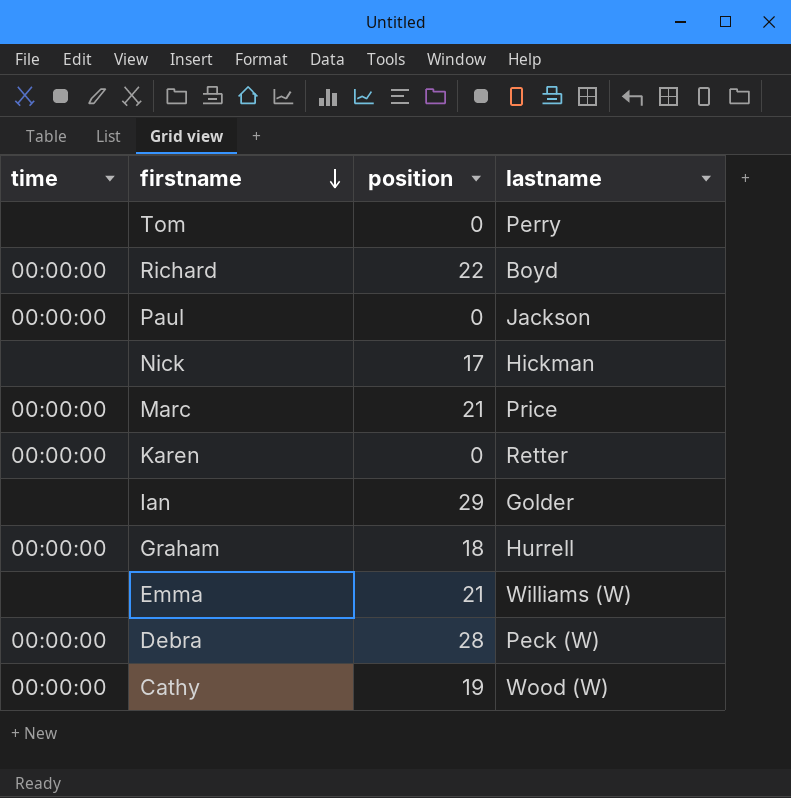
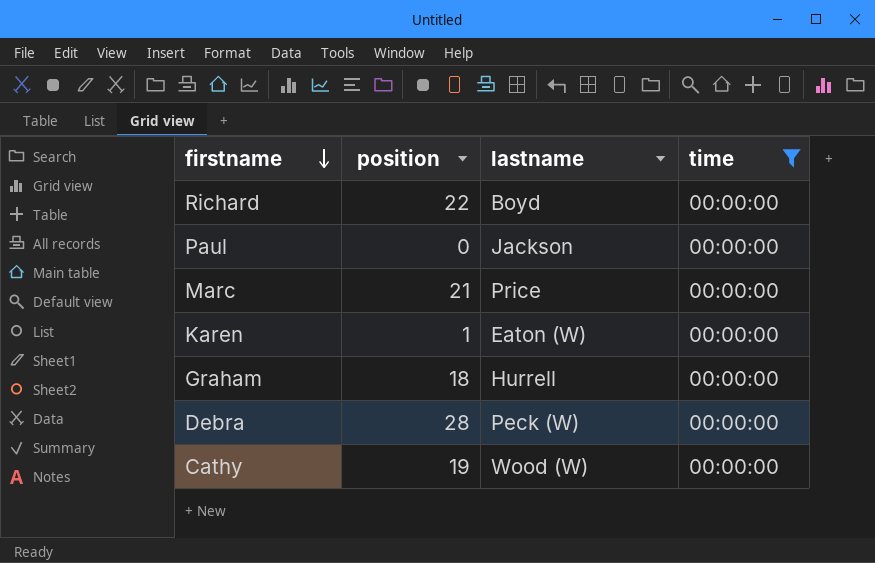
filter: none -> time = 00:00:00
column time | position: 1 -> 4
Karen | position: 0 -> 1
Karen | lastname: Retter -> Eaton (W)

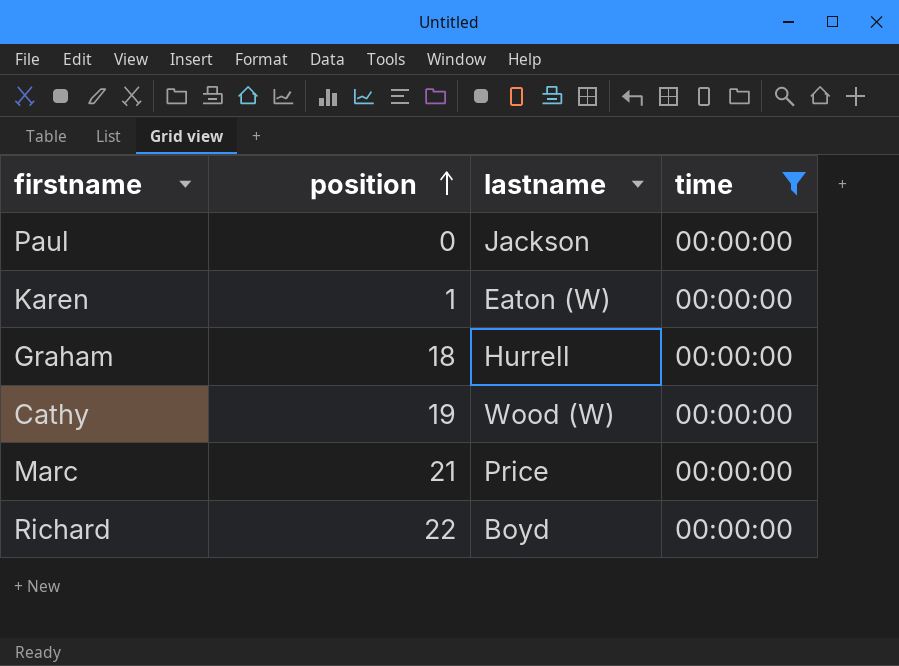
row order: firstname descending -> position ascending
row Debra: 28 | Peck (W) | 00:00:00 -> none

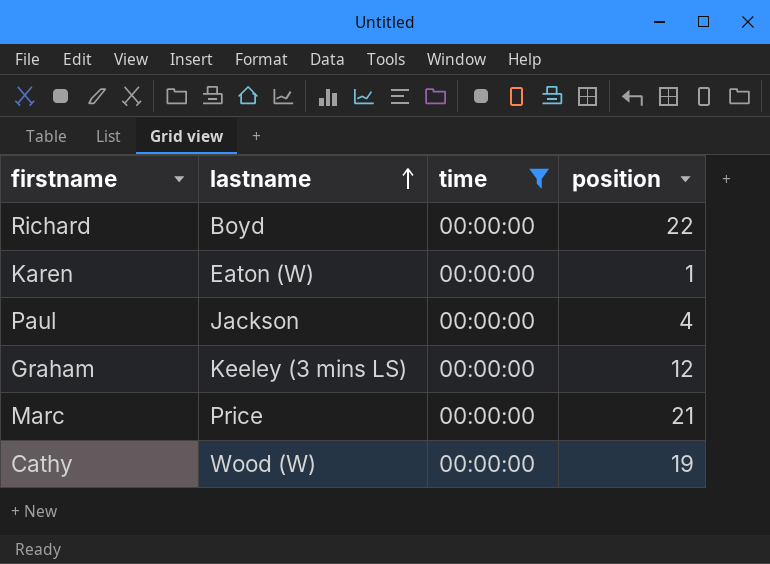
row order: position ascending -> lastname ascending
column position | position: 2 -> 4
Paul | position: 0 -> 4
Graham | lastname: Hurrell -> Keeley (3 mins LS)
Graham | position: 18 -> 12

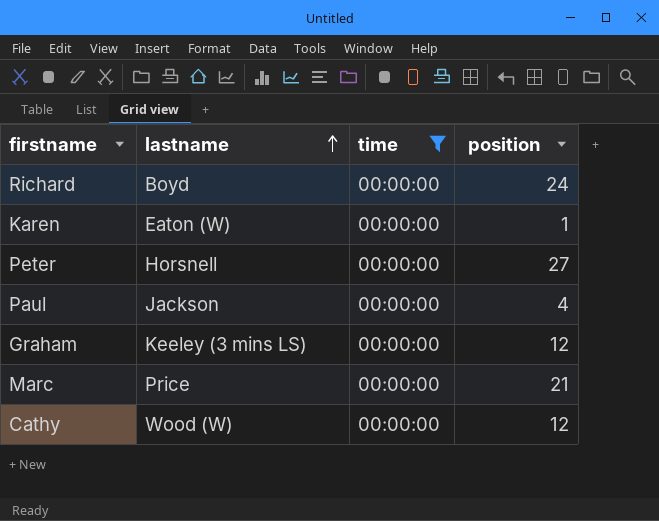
Richard | position: 22 -> 24
row Peter: none -> Horsnell | 00:00:00 | 27
Cathy | position: 19 -> 12

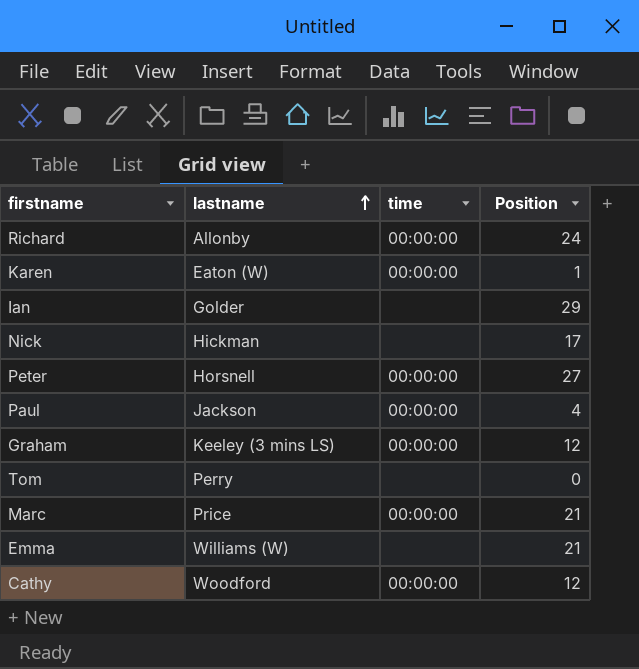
filter: time = 00:00:00 -> none
column name: position -> Position
Richard | lastname: Boyd -> Allonby
Cathy | lastname: Wood (W) -> Woodford

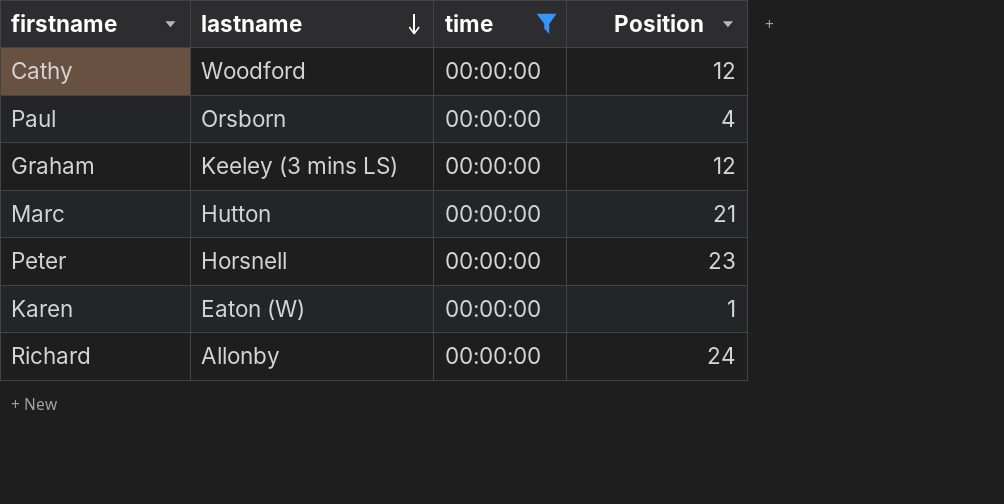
filter: none -> time = 00:00:00
row order: lastname ascending -> lastname descending
Paul | lastname: Jackson -> Orsborn
Marc | lastname: Price -> Hutton
Peter | Position: 27 -> 23

